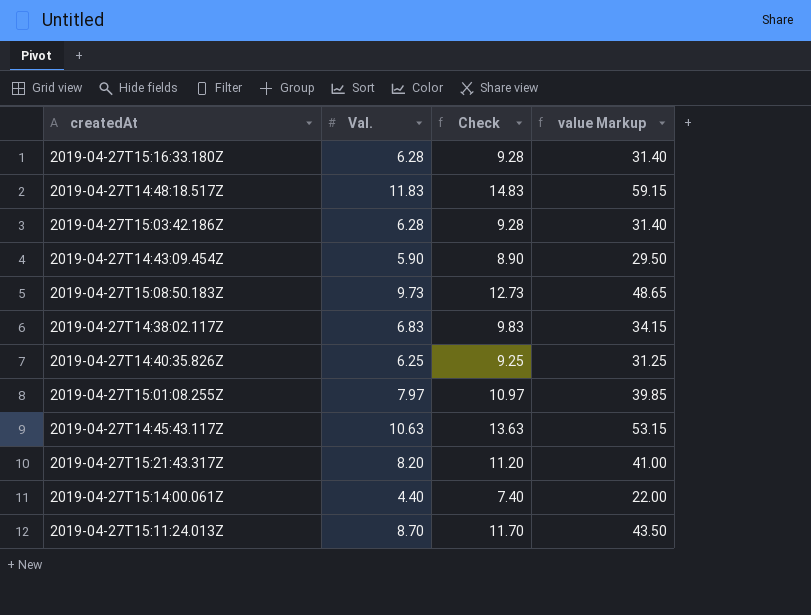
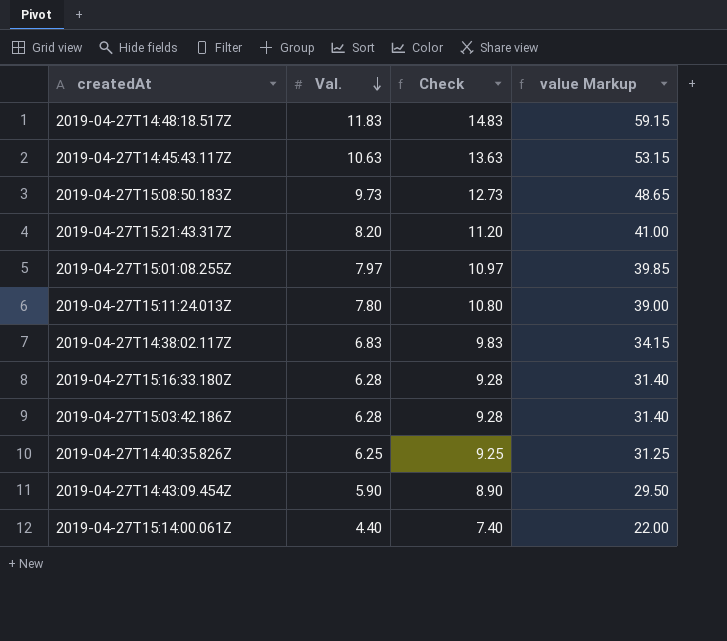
row order: none -> Val. descending
2019-04-27T15:11:24.013Z | Val.: 8.70 -> 7.80
2019-04-27T15:11:24.013Z | Check: 11.70 -> 10.80
2019-04-27T15:11:24.013Z | value Markup: 43.50 -> 39.00

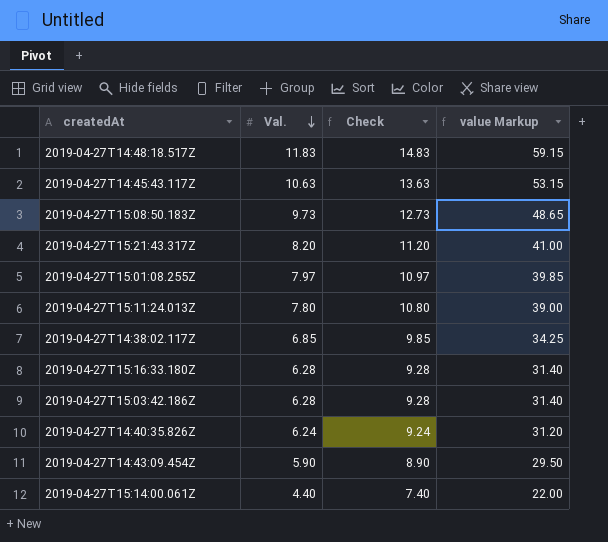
2019-04-27T14:38:02.117Z | Val.: 6.83 -> 6.85
2019-04-27T14:38:02.117Z | Check: 9.83 -> 9.85
2019-04-27T14:38:02.117Z | value Markup: 34.15 -> 34.25
2019-04-27T14:40:35.826Z | Val.: 6.25 -> 6.24
2019-04-27T14:40:35.826Z | Check: 9.25 -> 9.24
2019-04-27T14:40:35.826Z | value Markup: 31.25 -> 31.20

